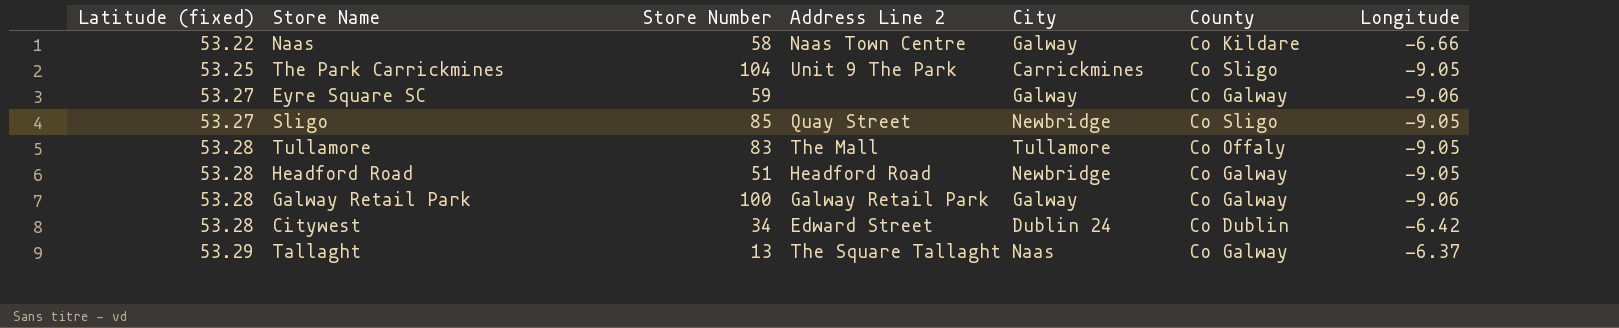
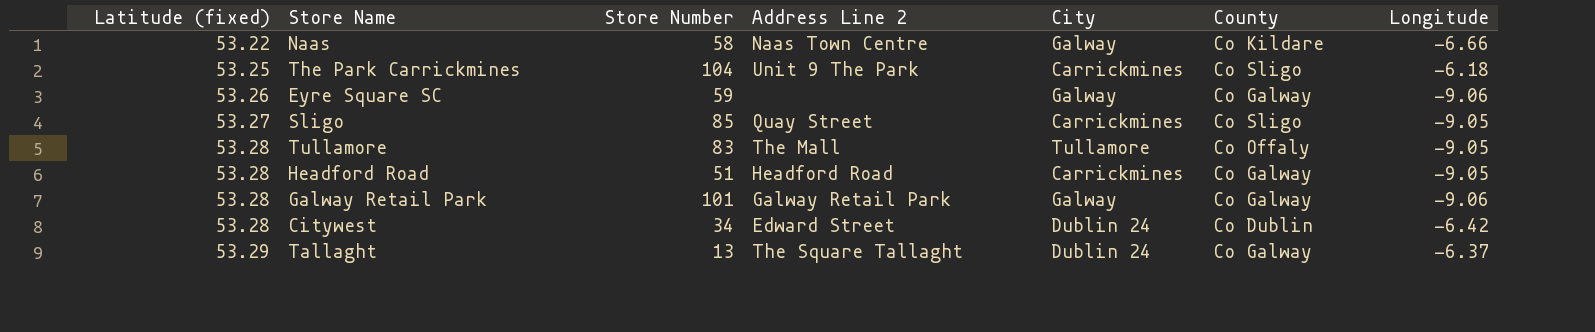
The Park Carrickmines | Longitude: -9.05 -> -6.18
Eyre Square SC | Latitude (fixed): 53.27 -> 53.26
Sligo | City: Newbridge -> Carrickmines
Headford Road | City: Newbridge -> Carrickmines
Galway Retail Park | Store Number: 100 -> 101
Tallaght | City: Naas -> Dublin 24

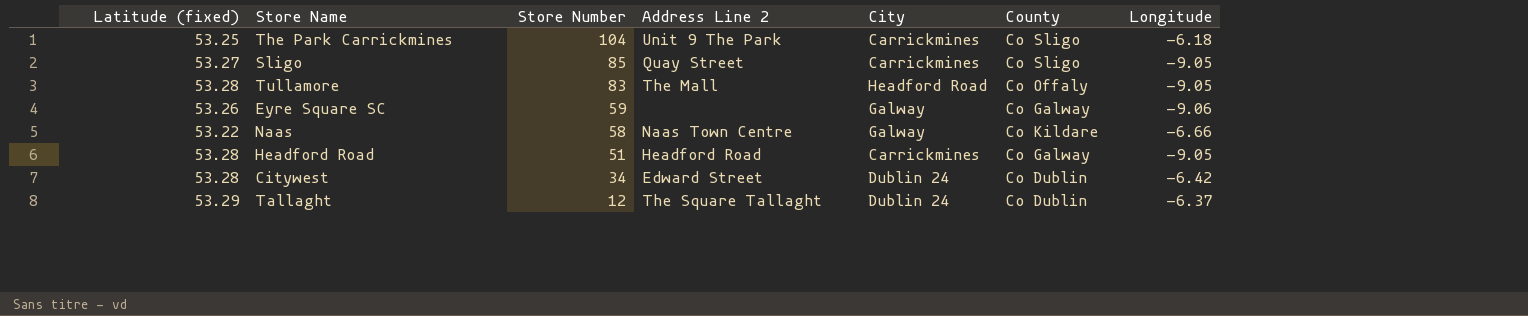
row order: Latitude (fixed) ascending -> Store Number descending
row Galway Retail Park: 53.28 | 101 | Galway Retail Park | Galway | Co Galway | -9.06 -> none
Tullamore | City: Tullamore -> Headford Road
Tallaght | Store Number: 13 -> 12
Tallaght | County: Co Galway -> Co Dublin

